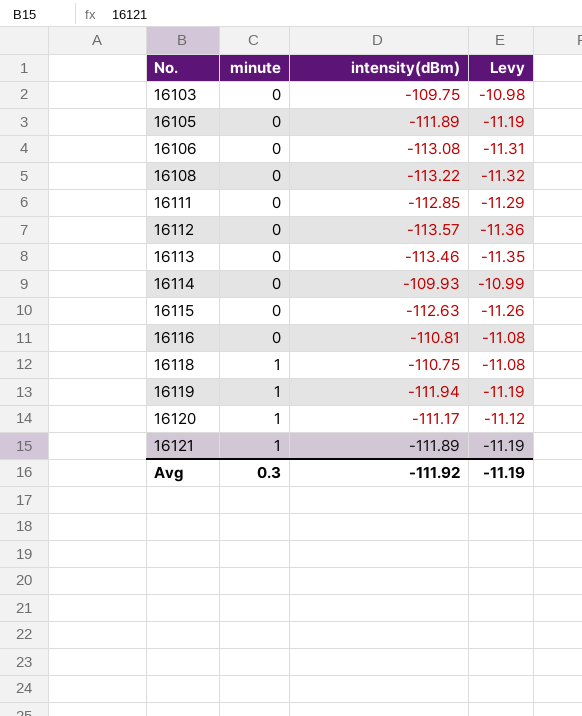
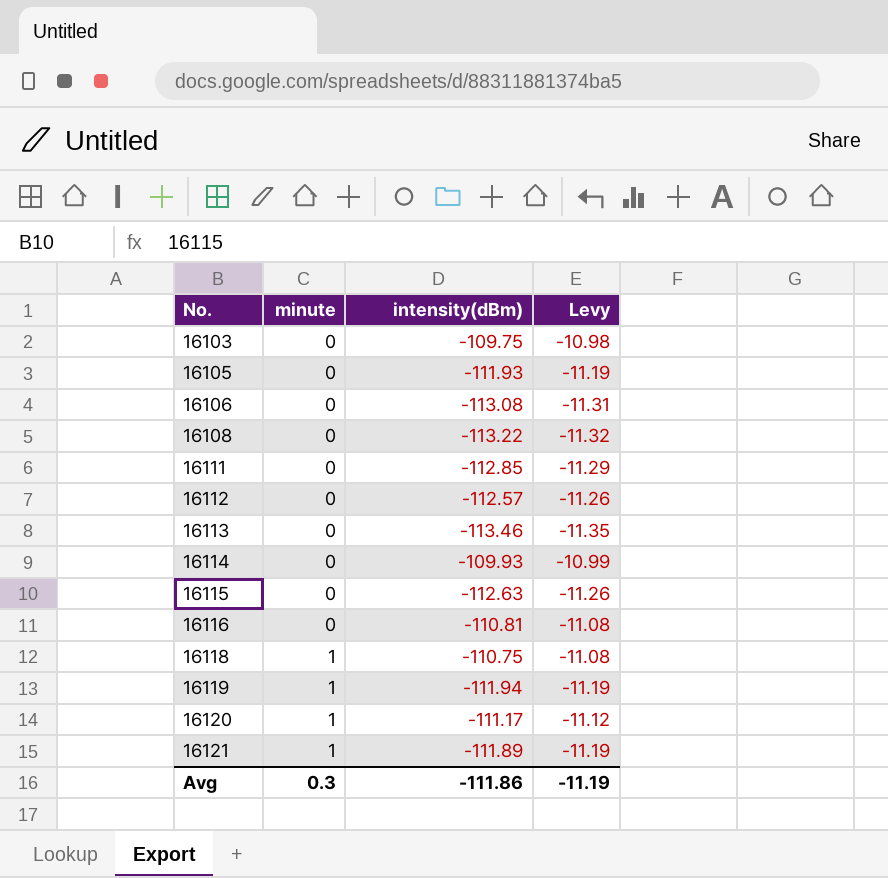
16105 | intensity(dBm): -111.89 -> -111.93
16112 | intensity(dBm): -113.57 -> -112.57
16112 | Levy: -11.36 -> -11.26
Avg | intensity(dBm): -111.92 -> -111.86

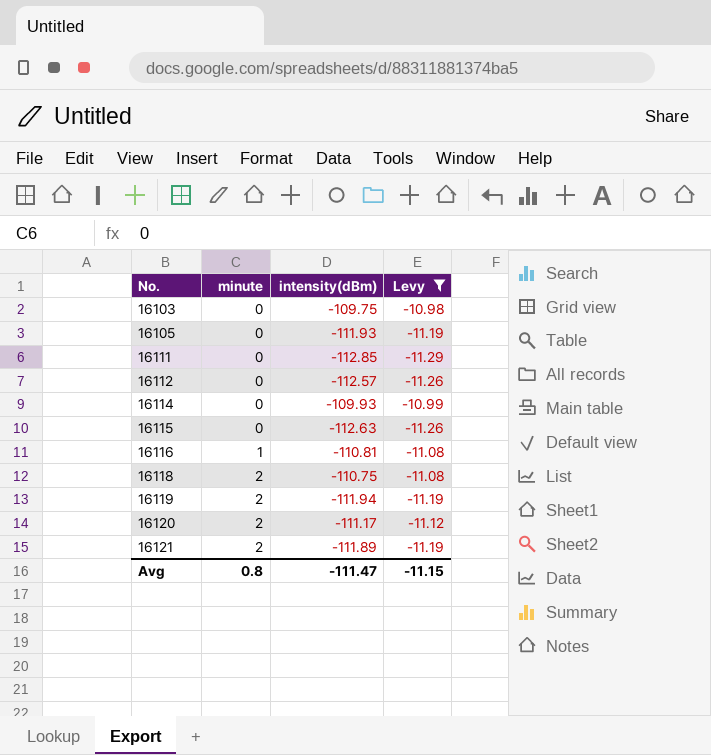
filter: none -> Levy >= -11.29
16116 | minute: 0 -> 1
16118 | minute: 1 -> 2
16119 | minute: 1 -> 2
16120 | minute: 1 -> 2
16121 | minute: 1 -> 2
Avg | minute: 0.3 -> 0.8
Avg | intensity(dBm): -111.86 -> -111.47
Avg | Levy: -11.19 -> -11.15

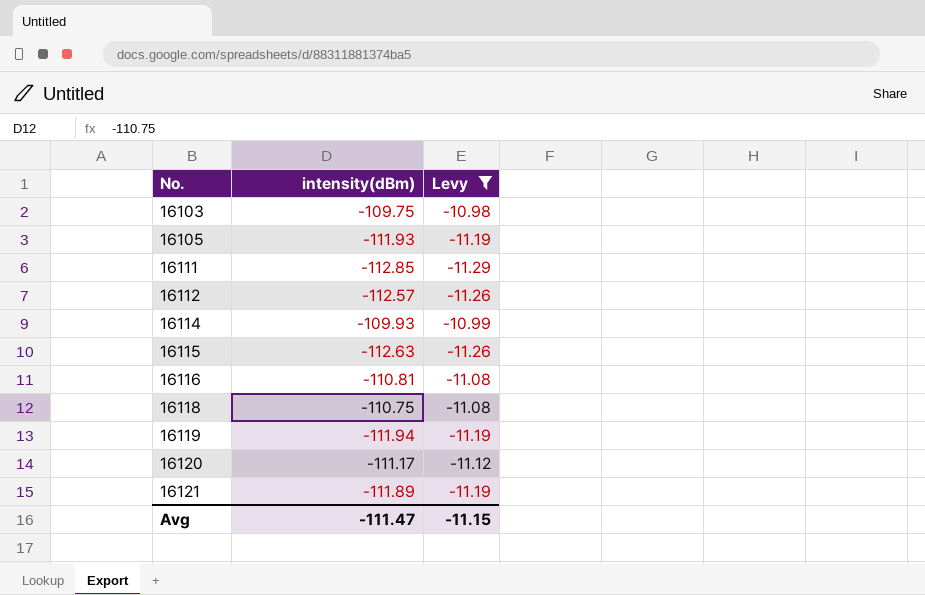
column minute | position: 2 -> none

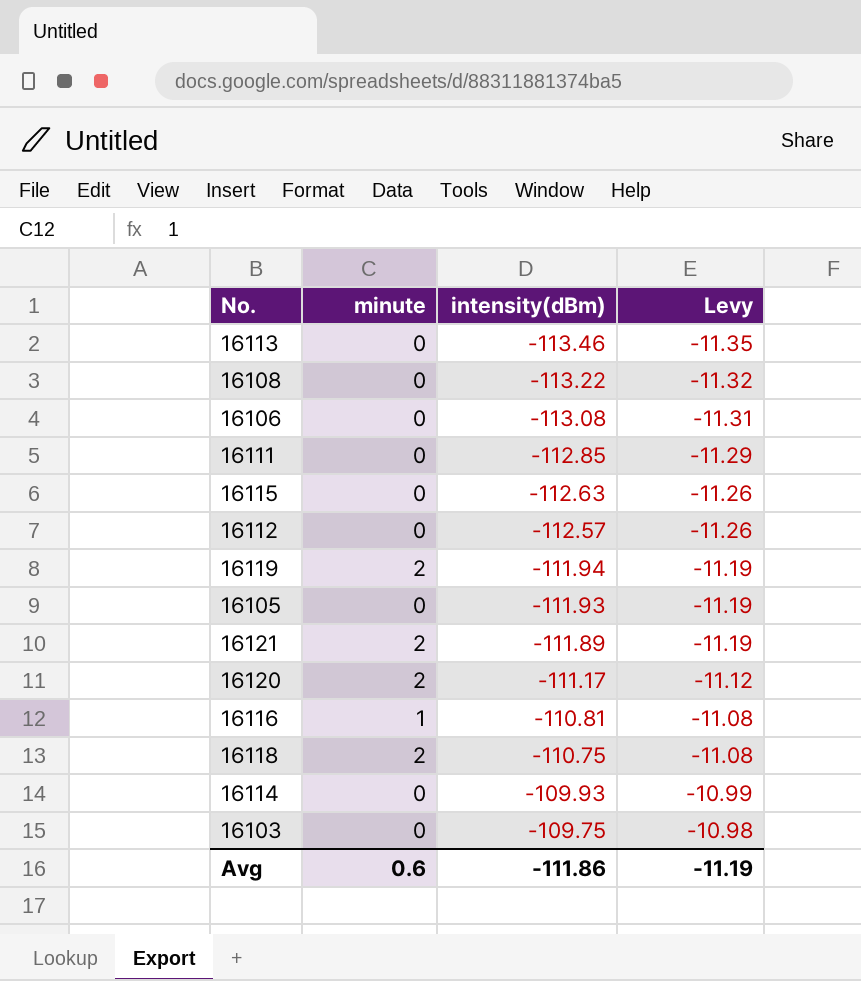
filter: Levy >= -11.29 -> none
row order: No. ascending -> intensity(dBm) ascending
column minute | position: none -> 2
Avg | intensity(dBm): -111.47 -> -111.86
Avg | Levy: -11.15 -> -11.19

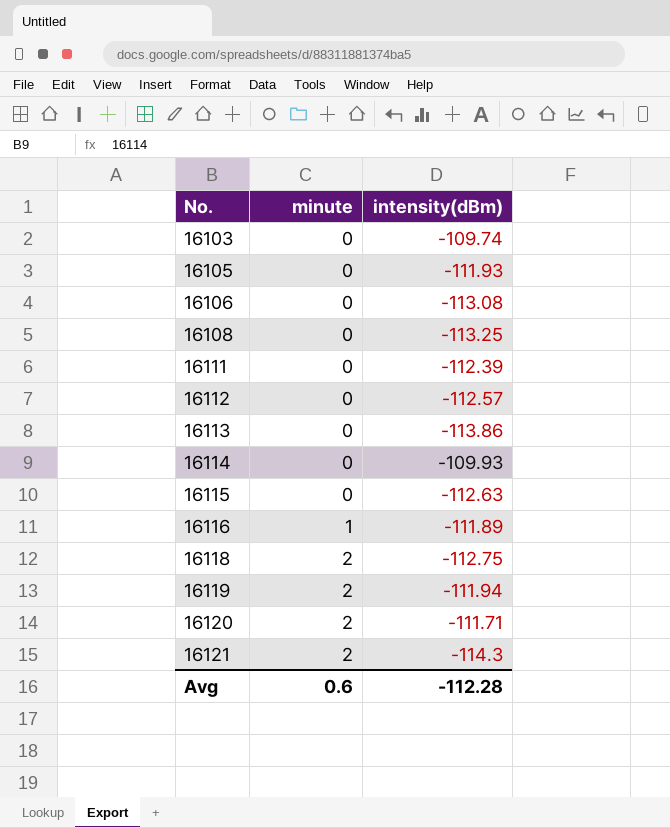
row order: intensity(dBm) ascending -> No. ascending
column Levy | formula: [intensity(dBm)] * 0.1 -> none
16103 | intensity(dBm): -109.75 -> -109.74
16108 | intensity(dBm): -113.22 -> -113.25
16111 | intensity(dBm): -112.85 -> -112.39
16113 | intensity(dBm): -113.46 -> -113.86
16116 | intensity(dBm): -110.81 -> -111.89
16118 | intensity(dBm): -110.75 -> -112.75
16120 | intensity(dBm): -111.17 -> -111.71
16121 | intensity(dBm): -111.89 -> -114.3
Avg | intensity(dBm): -111.86 -> -112.28

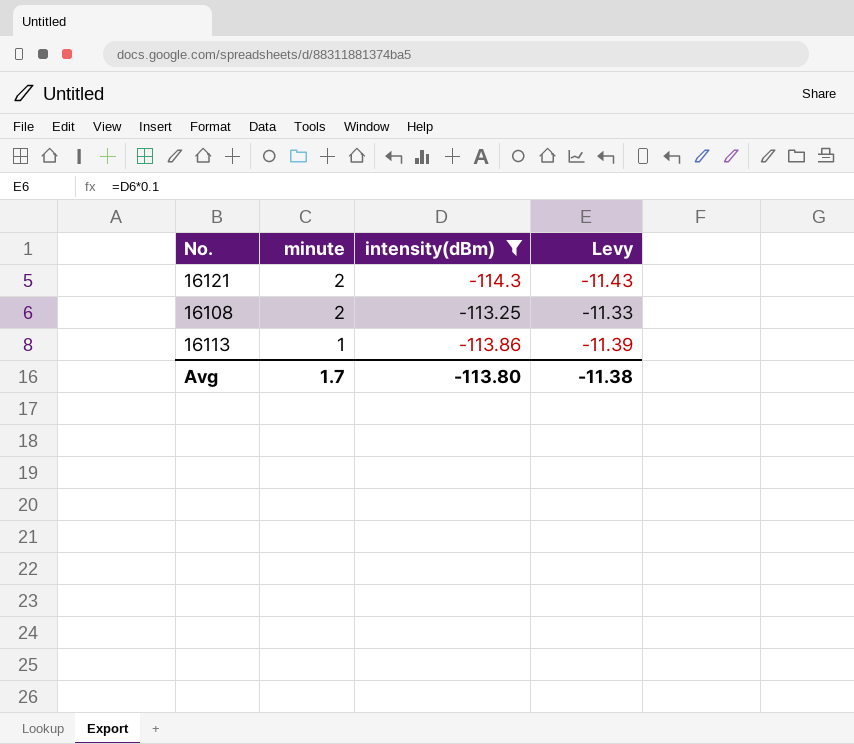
filter: none -> intensity(dBm) <= -113.25
row order: No. ascending -> minute descending
column Levy | formula: none -> [intensity(dBm)] * 0.1
16108 | minute: 0 -> 2
16113 | minute: 0 -> 1
Avg | minute: 0.6 -> 1.7
Avg | intensity(dBm): -112.28 -> -113.80

